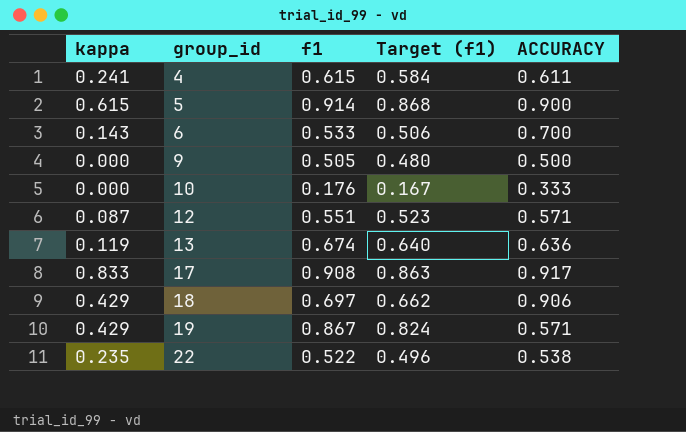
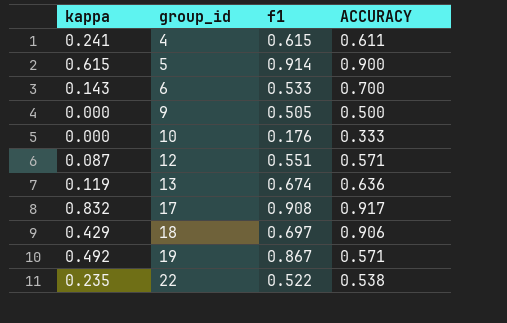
column Target (f1) | formula: [f1] * 0.95 -> none
17 | kappa: 0.833 -> 0.832
19 | kappa: 0.429 -> 0.492

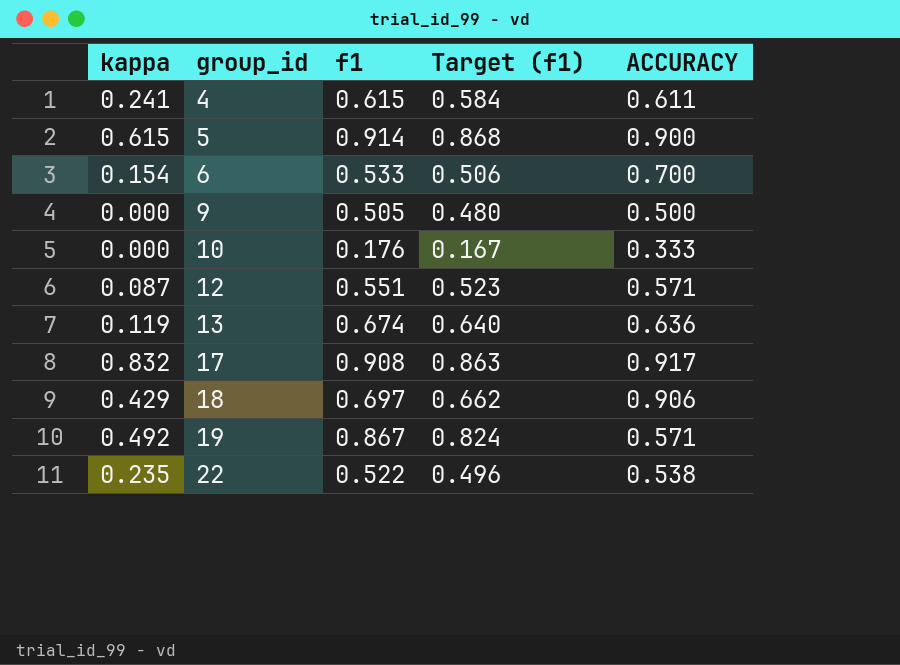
column Target (f1) | formula: none -> [f1] * 0.95
6 | kappa: 0.143 -> 0.154

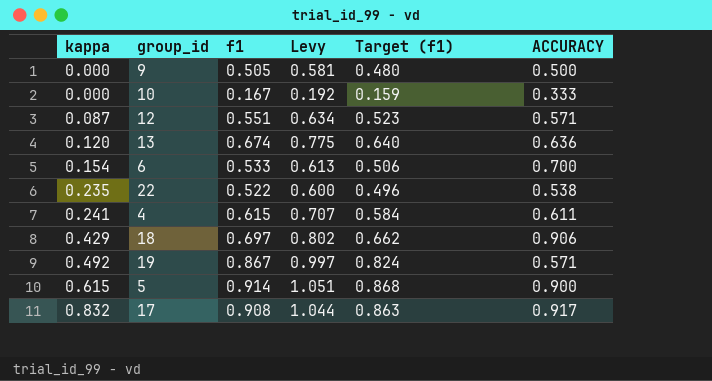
row order: group_id ascending -> kappa ascending
column Levy | formula: none -> [f1] * 1.15
10 | f1: 0.176 -> 0.167
10 | Target (f1): 0.167 -> 0.159
13 | kappa: 0.119 -> 0.120

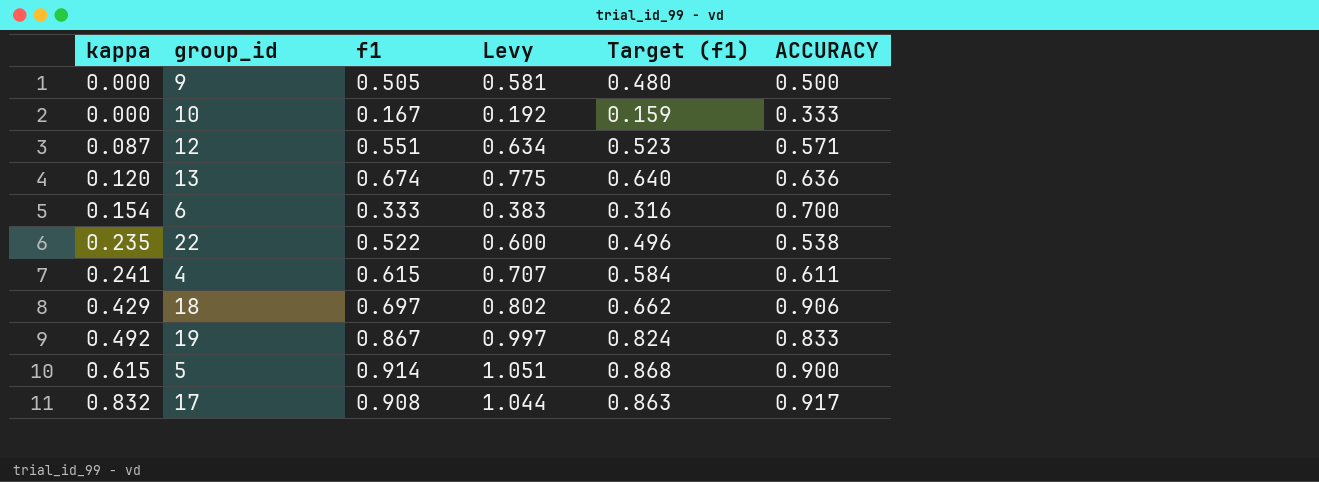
6 | f1: 0.533 -> 0.333
6 | Levy: 0.613 -> 0.383
6 | Target (f1): 0.506 -> 0.316
19 | ACCURACY: 0.571 -> 0.833

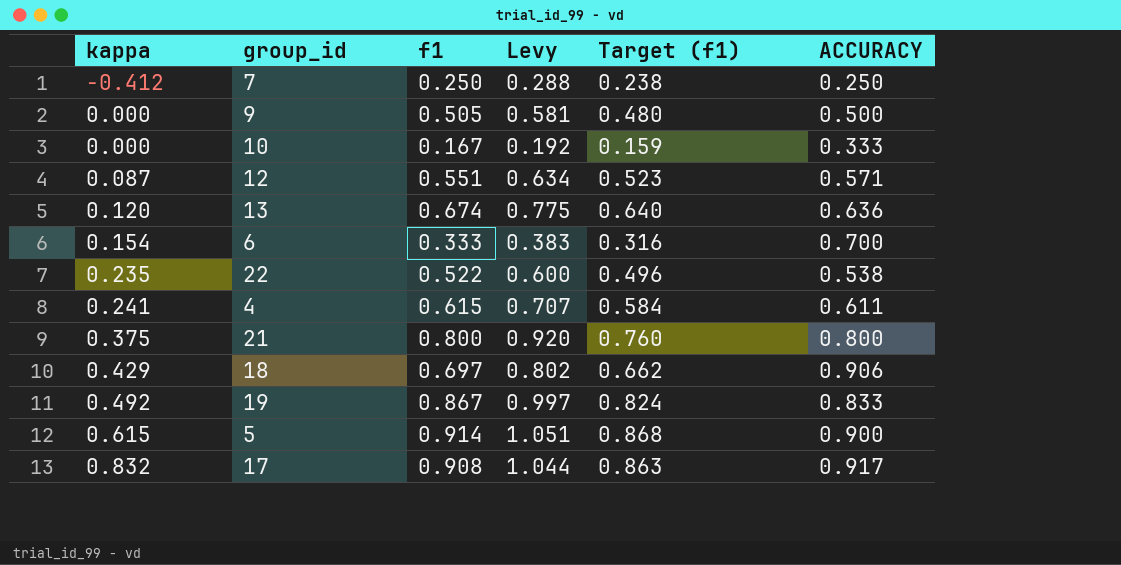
row 7: none -> -0.412 | 0.250 | 0.288 | 0.238 | 0.250
row 21: none -> 0.375 | 0.800 | 0.920 | 0.760 | 0.800

